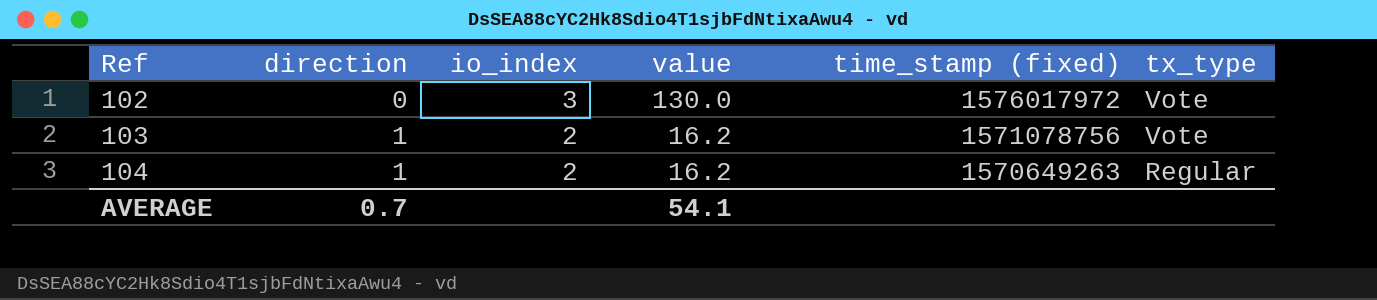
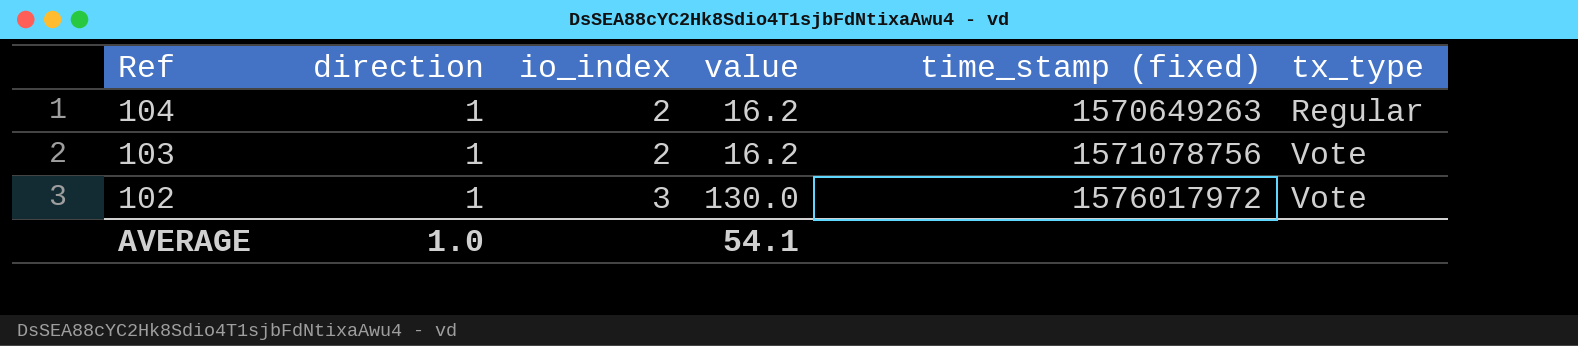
row order: Ref ascending -> Ref descending
102 | direction: 0 -> 1
AVERAGE | direction: 0.7 -> 1.0

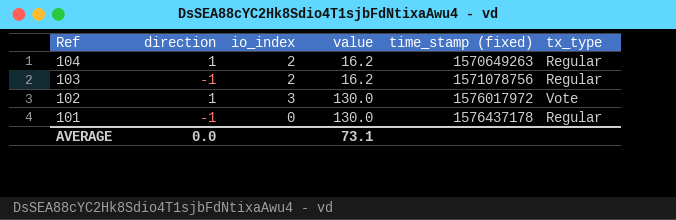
103 | direction: 1 -> -1
103 | tx_type: Vote -> Regular
row 101: none -> -1 | 0 | 130.0 | 1576437178 | Regular
AVERAGE | direction: 1.0 -> 0.0
AVERAGE | value: 54.1 -> 73.1

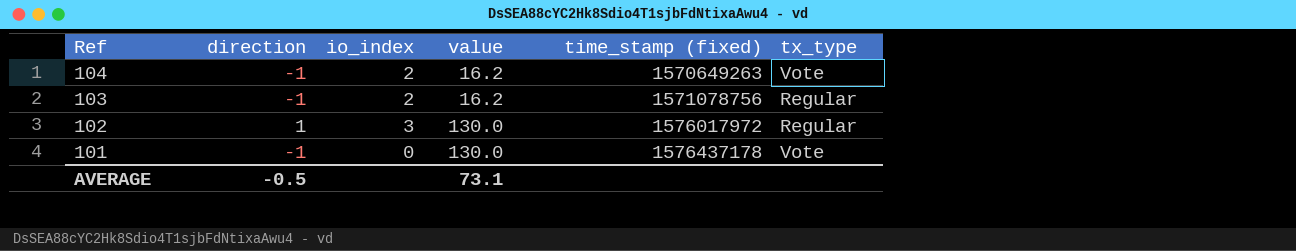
104 | direction: 1 -> -1
104 | tx_type: Regular -> Vote
102 | tx_type: Vote -> Regular
101 | tx_type: Regular -> Vote
AVERAGE | direction: 0.0 -> -0.5

